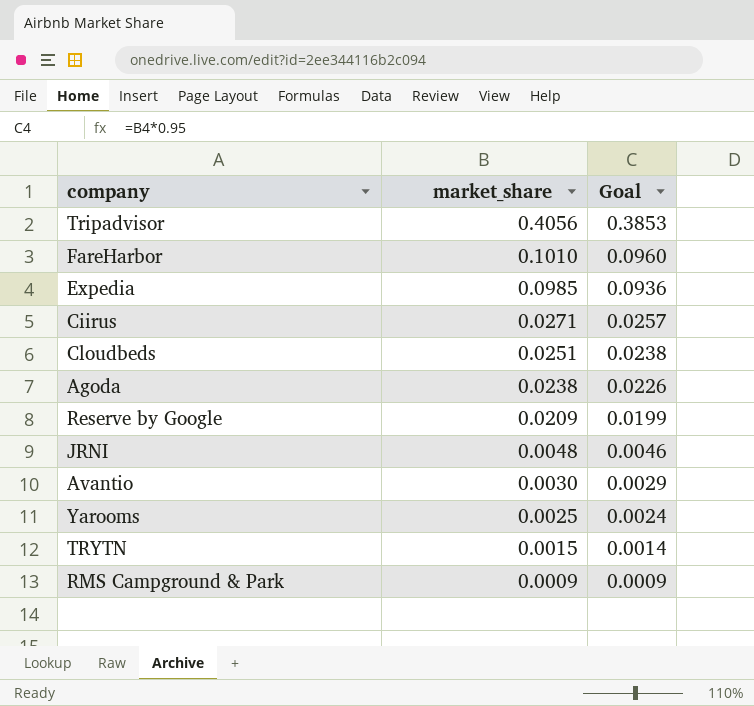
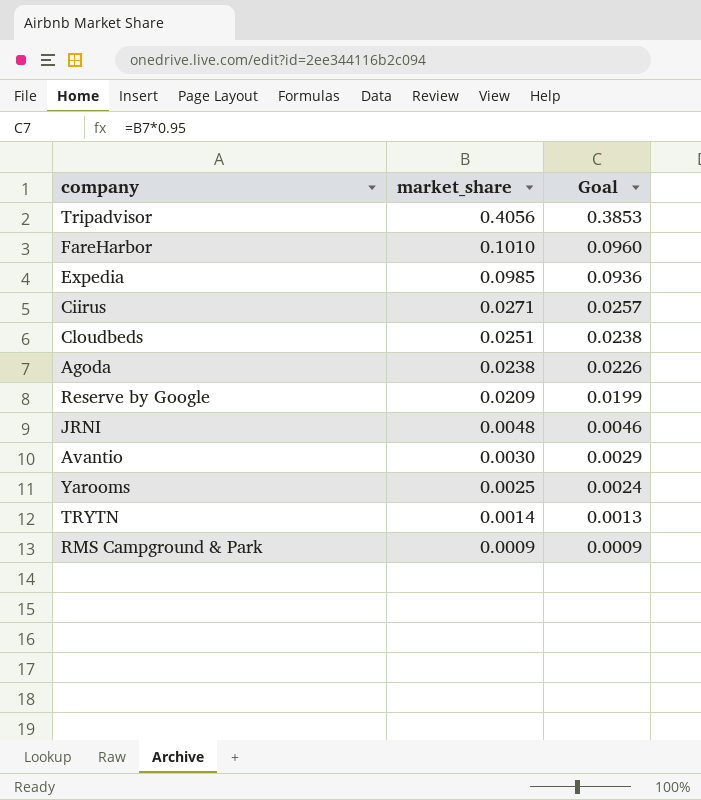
TRYTN | market_share: 0.0015 -> 0.0014
TRYTN | Goal: 0.0014 -> 0.0013

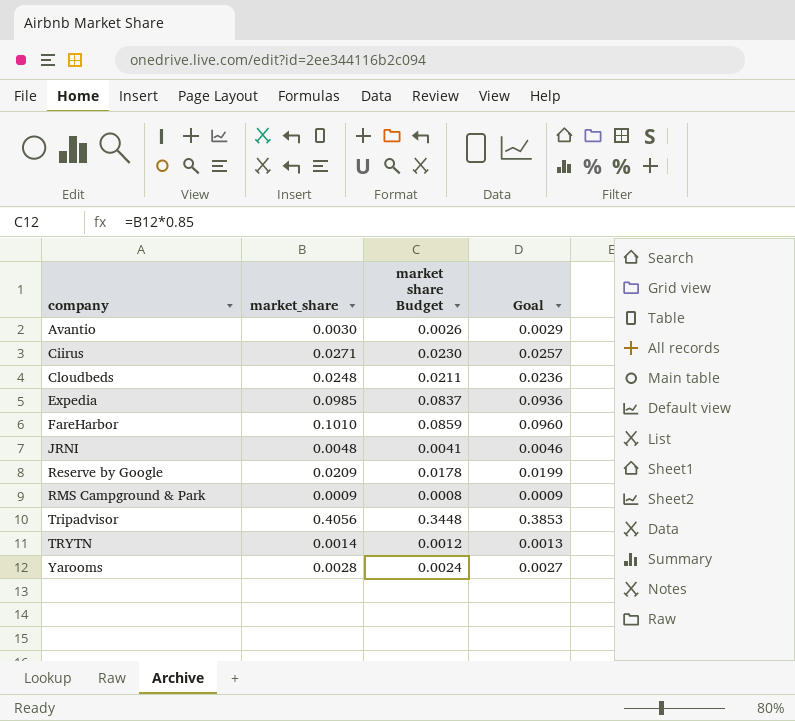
row order: market_share descending -> company ascending
column market share Budget | formula: none -> [market_share] * 0.85
row Agoda: 0.0238 | 0.0226 -> none
Cloudbeds | market_share: 0.0251 -> 0.0248
Cloudbeds | Goal: 0.0238 -> 0.0236
Yarooms | market_share: 0.0025 -> 0.0028
Yarooms | Goal: 0.0024 -> 0.0027

